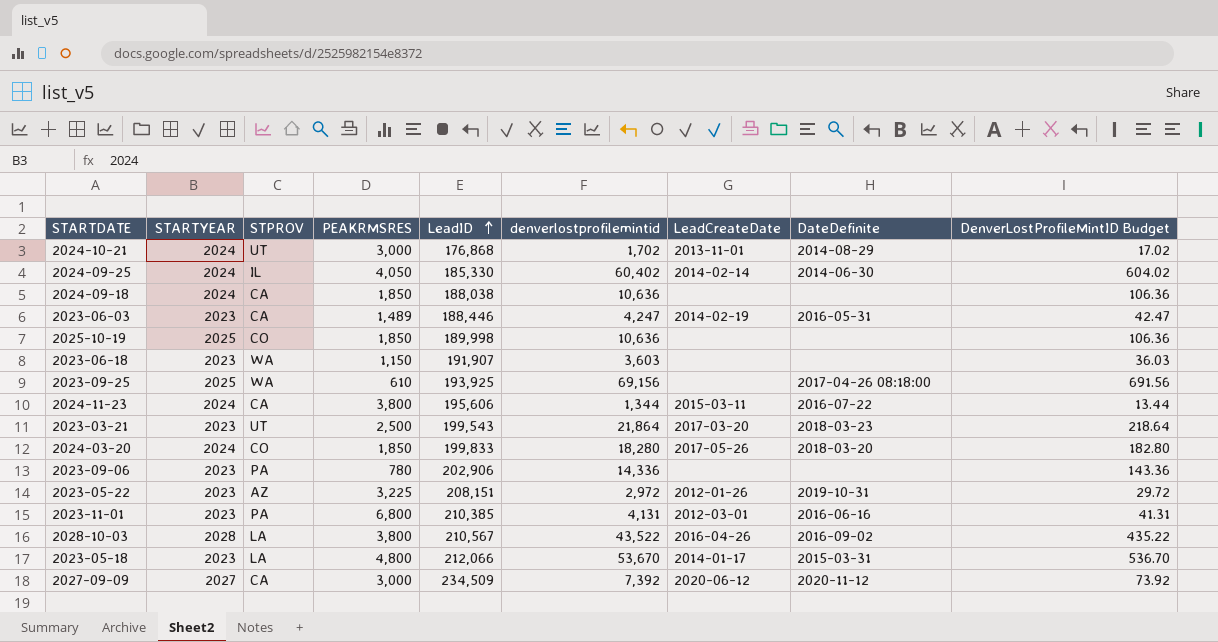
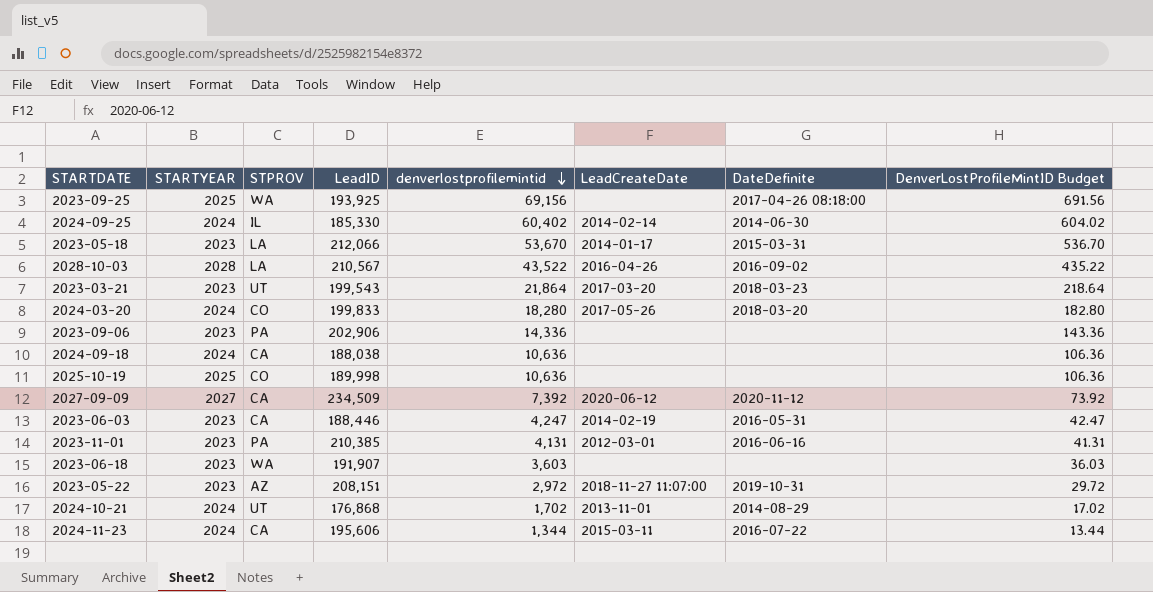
row order: LeadID ascending -> denverlostprofilemintid descending
column PEAKRMSRES | position: 4 -> none
2023-05-22 | LeadCreateDate: 2012-01-26 -> 2018-11-27 11:07:00

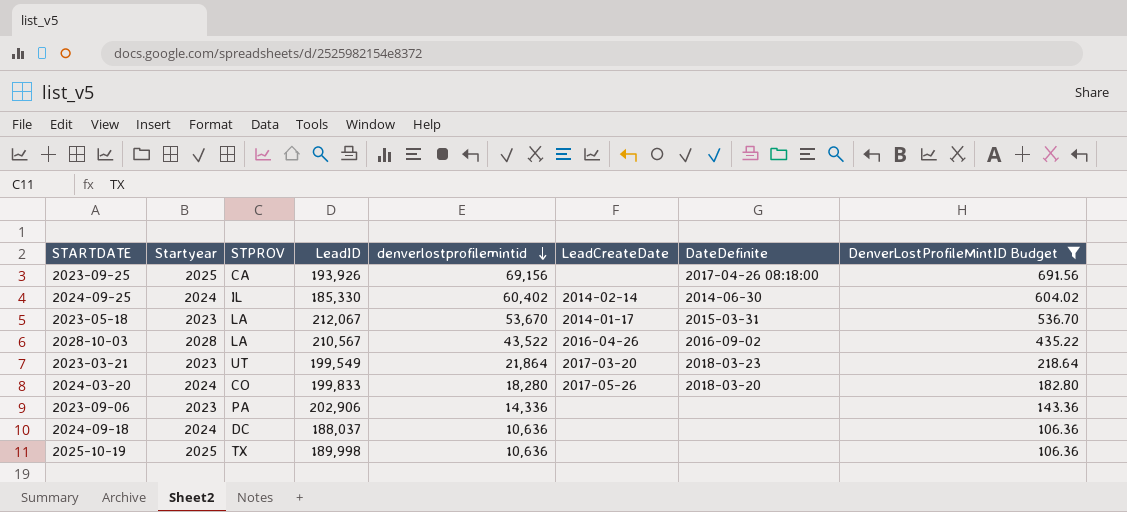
filter: none -> DenverLostProfileMintID Budget >= 106.36
column name: STARTYEAR -> Startyear
2023-09-25 | STPROV: WA -> CA
2023-09-25 | LeadID: 193,925 -> 193,926
2023-05-18 | LeadID: 212,066 -> 212,067
2023-03-21 | LeadID: 199,543 -> 199,549
2024-09-18 | STPROV: CA -> DC
2024-09-18 | LeadID: 188,038 -> 188,037
2025-10-19 | STPROV: CO -> TX

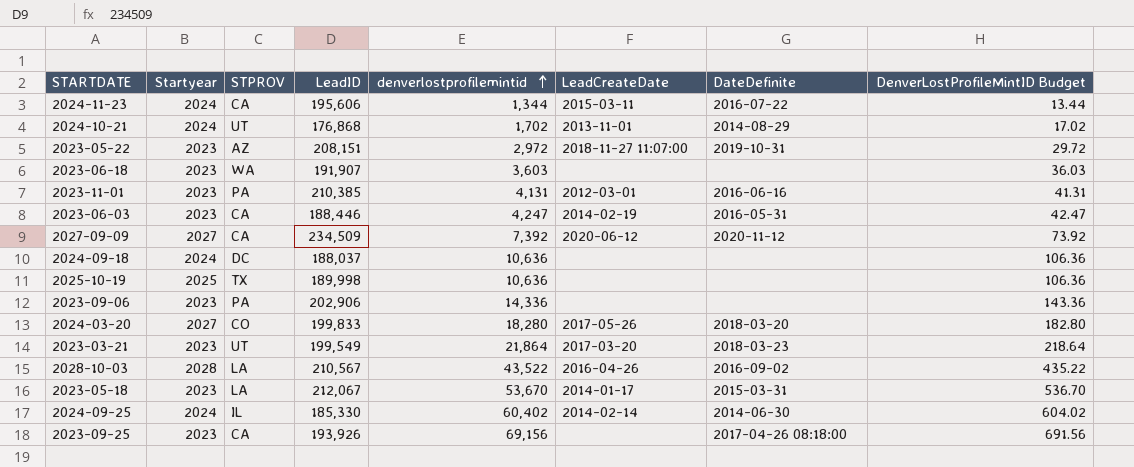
filter: DenverLostProfileMintID Budget >= 106.36 -> none
row order: denverlostprofilemintid descending -> denverlostprofilemintid ascending
2024-03-20 | Startyear: 2024 -> 2027
2023-09-25 | Startyear: 2025 -> 2023

